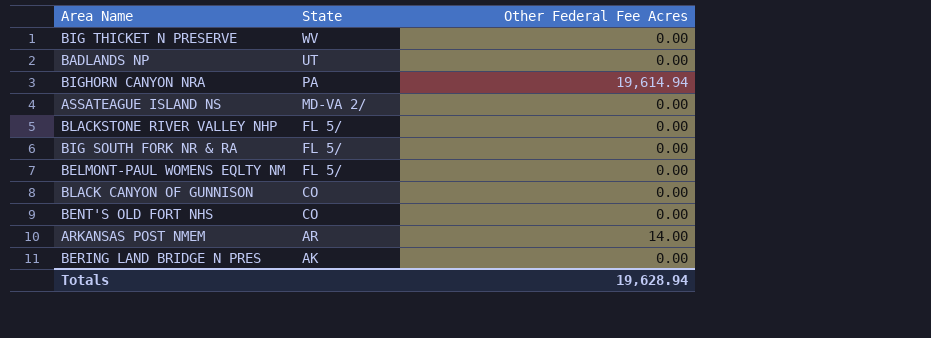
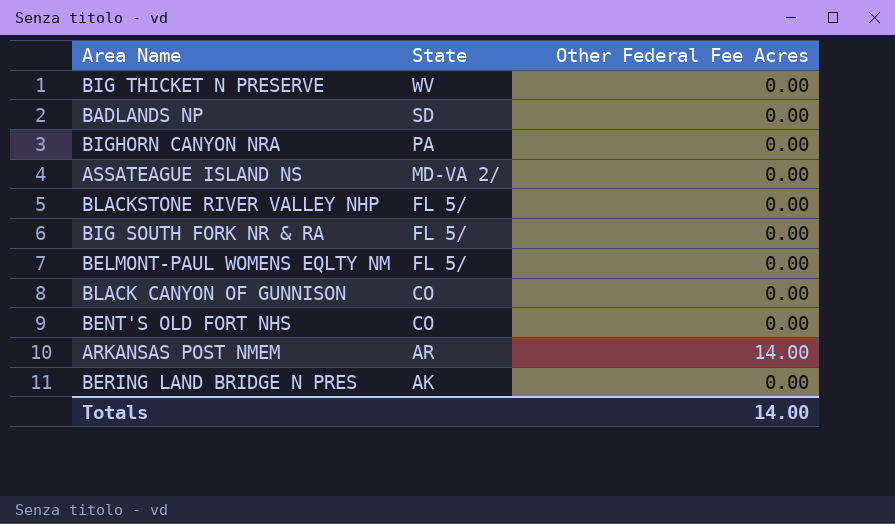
BADLANDS NP | State: UT -> SD
BIGHORN CANYON NRA | Other Federal Fee Acres: 19,614.94 -> 0.00
Totals | Other Federal Fee Acres: 19,628.94 -> 14.00

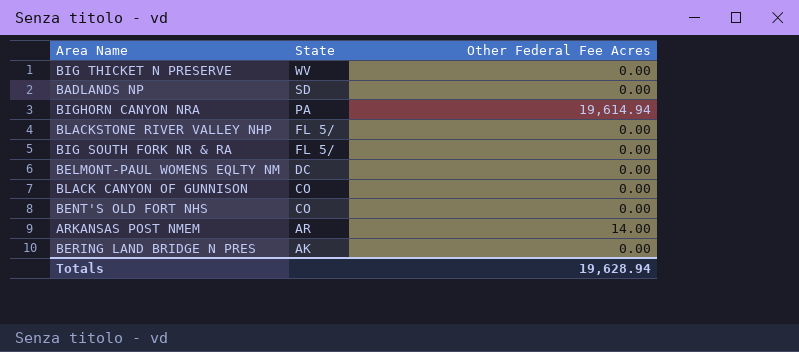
row ASSATEAGUE ISLAND NS: MD-VA 2/ | 0.00 -> none
BIGHORN CANYON NRA | Other Federal Fee Acres: 0.00 -> 19,614.94
BELMONT-PAUL WOMENS EQLTY NM | State: FL 5/ -> DC
Totals | Other Federal Fee Acres: 14.00 -> 19,628.94

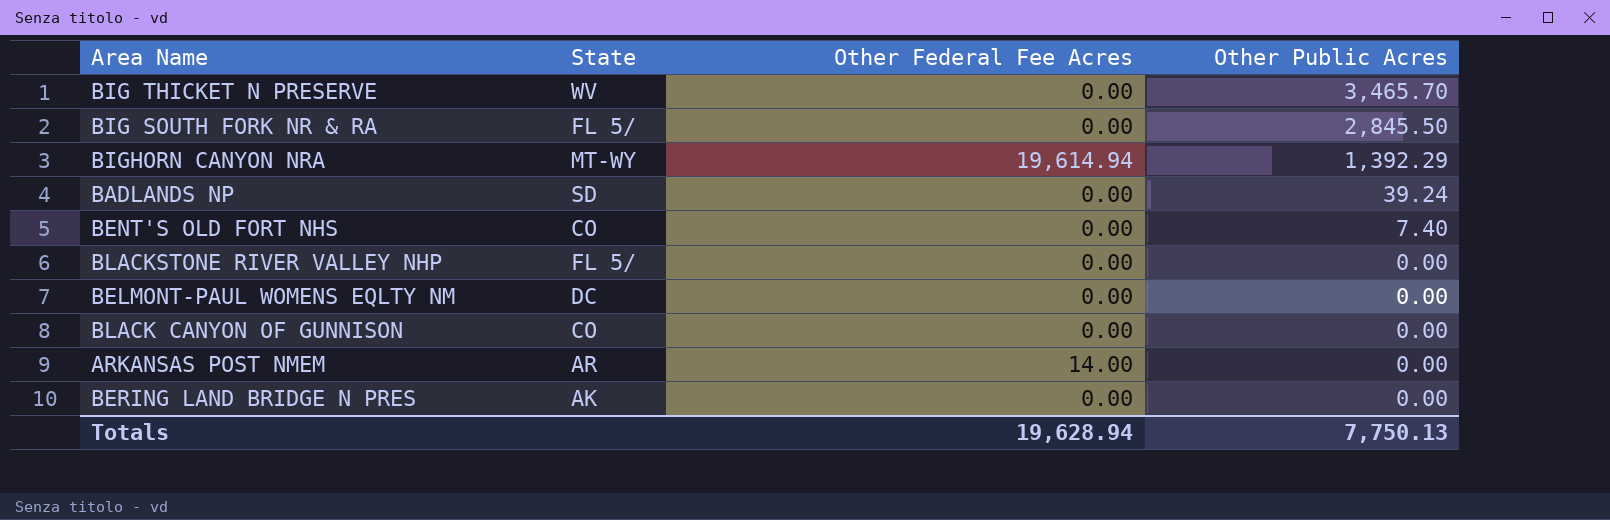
row order: State descending -> Other Public Acres descending
column Other Public Acres | position: none -> 4
BIGHORN CANYON NRA | State: PA -> MT-WY

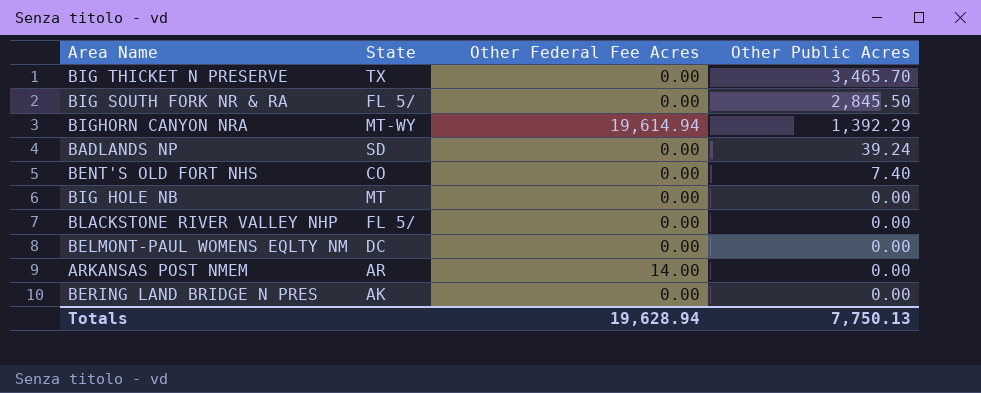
row BLACK CANYON OF GUNNISON: CO | 0.00 | 0.00 -> none
BIG THICKET N PRESERVE | State: WV -> TX
row BIG HOLE NB: none -> MT | 0.00 | 0.00

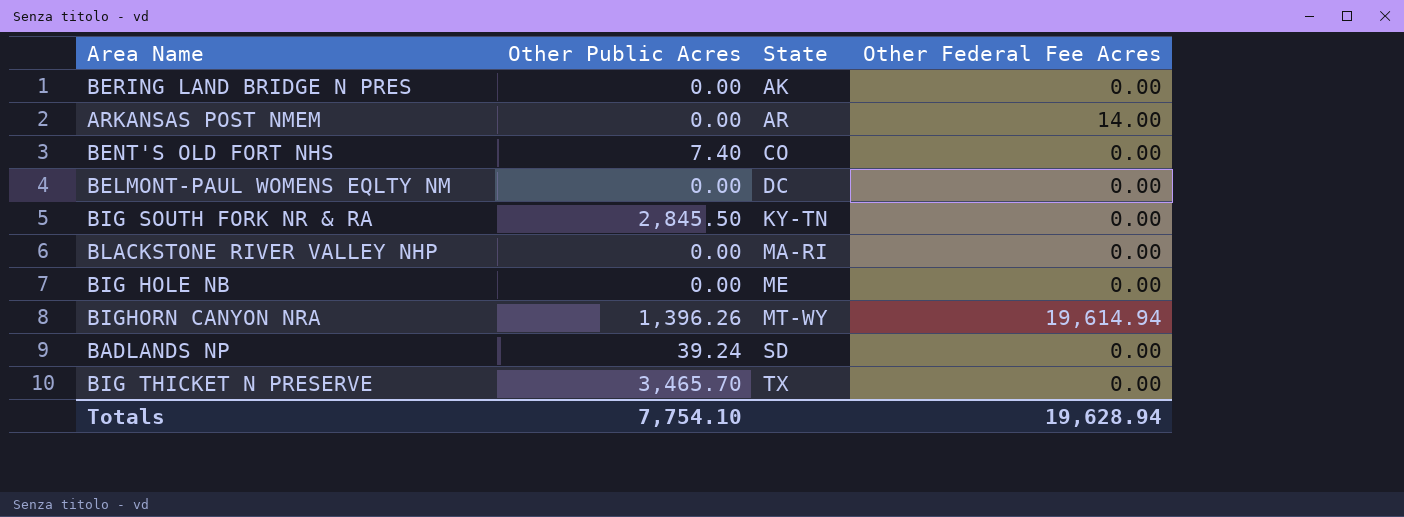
row order: Other Public Acres descending -> State ascending
column Other Public Acres | position: 4 -> 2
BIG SOUTH FORK NR & RA | State: FL 5/ -> KY-TN
BLACKSTONE RIVER VALLEY NHP | State: FL 5/ -> MA-RI
BIG HOLE NB | State: MT -> ME
BIGHORN CANYON NRA | Other Public Acres: 1,392.29 -> 1,396.26
Totals | Other Public Acres: 7,750.13 -> 7,754.10

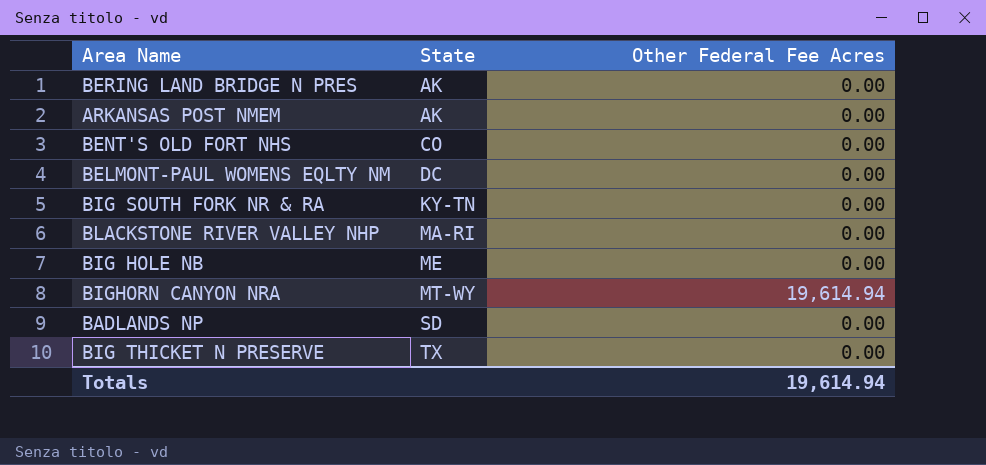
column Other Public Acres | position: 2 -> none
ARKANSAS POST NMEM | State: AR -> AK
ARKANSAS POST NMEM | Other Federal Fee Acres: 14.00 -> 0.00
Totals | Other Federal Fee Acres: 19,628.94 -> 19,614.94

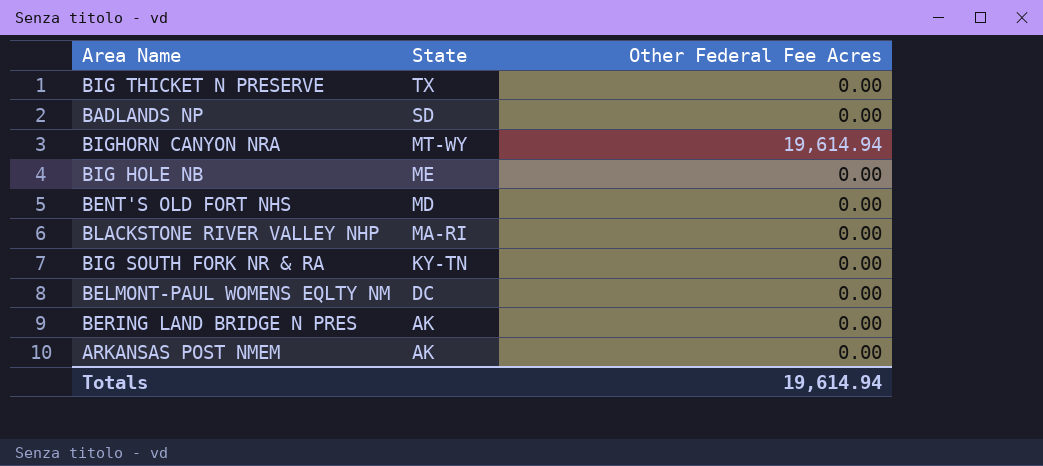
row order: State ascending -> State descending
BENT'S OLD FORT NHS | State: CO -> MD

